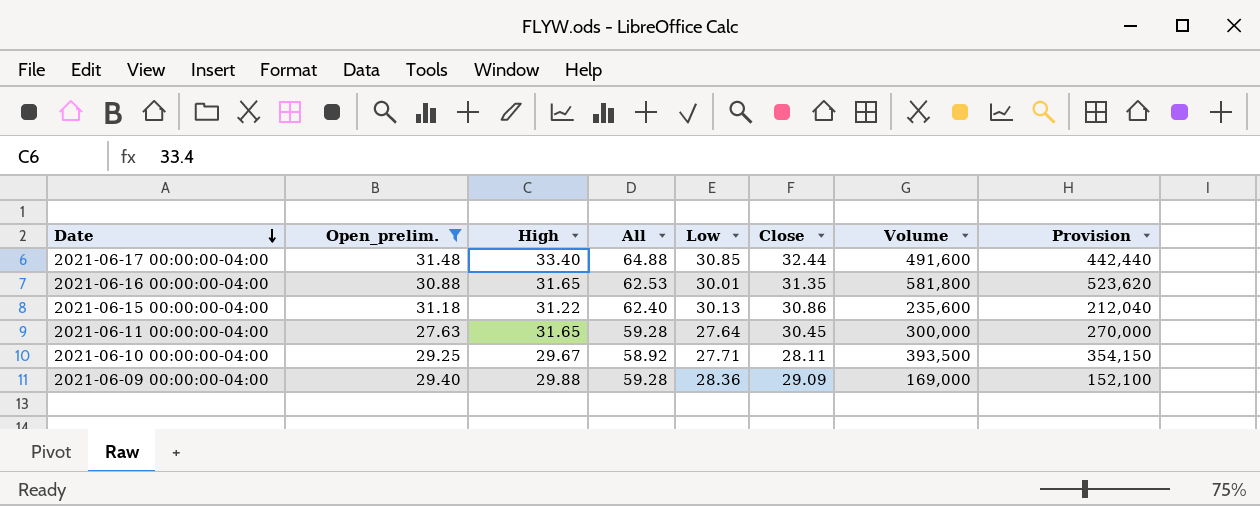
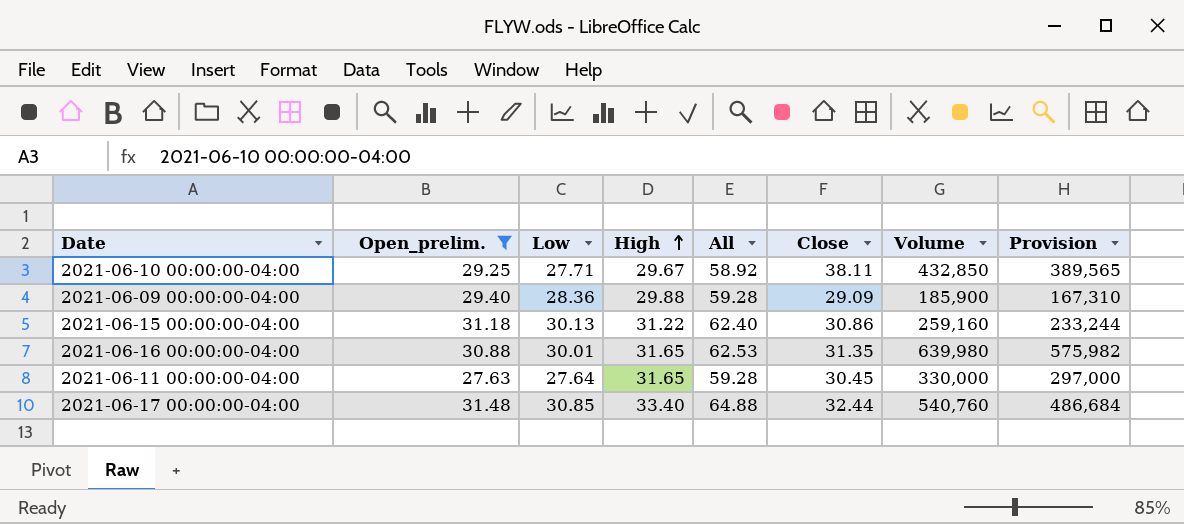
row order: Date descending -> High ascending
column Low | position: 5 -> 3
2021-06-10 00:00:00-04:00 | Close: 28.11 -> 38.11
2021-06-10 00:00:00-04:00 | Volume: 393,500 -> 432,850
2021-06-10 00:00:00-04:00 | Provision: 354,150 -> 389,565
2021-06-09 00:00:00-04:00 | Volume: 169,000 -> 185,900
2021-06-09 00:00:00-04:00 | Provision: 152,100 -> 167,310
2021-06-15 00:00:00-04:00 | Volume: 235,600 -> 259,160
2021-06-15 00:00:00-04:00 | Provision: 212,040 -> 233,244
2021-06-16 00:00:00-04:00 | Volume: 581,800 -> 639,980
2021-06-16 00:00:00-04:00 | Provision: 523,620 -> 575,982
2021-06-11 00:00:00-04:00 | Volume: 300,000 -> 330,000
2021-06-11 00:00:00-04:00 | Provision: 270,000 -> 297,000
2021-06-17 00:00:00-04:00 | Volume: 491,600 -> 540,760
2021-06-17 00:00:00-04:00 | Provision: 442,440 -> 486,684

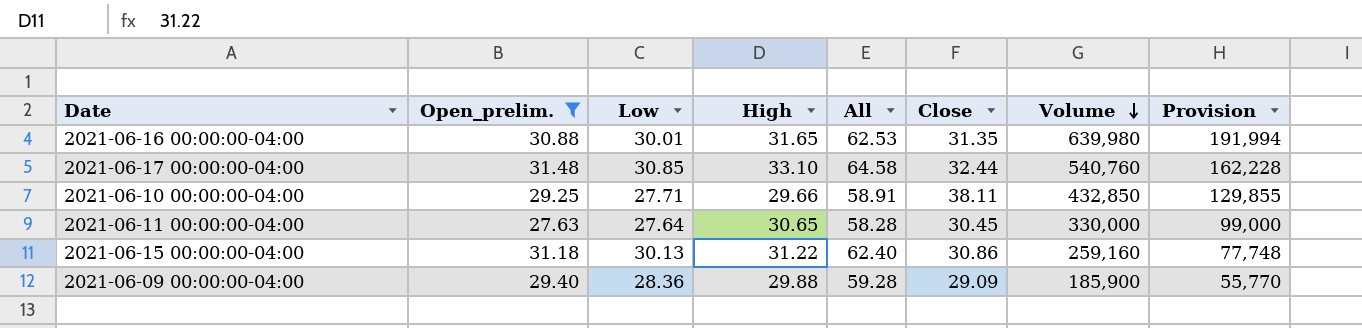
row order: High ascending -> Volume descending
column Provision | formula: [Volume] * 0.9 -> [Volume] * 0.3
2021-06-17 00:00:00-04:00 | High: 33.40 -> 33.10
2021-06-17 00:00:00-04:00 | All: 64.88 -> 64.58
2021-06-10 00:00:00-04:00 | High: 29.67 -> 29.66
2021-06-10 00:00:00-04:00 | All: 58.92 -> 58.91
2021-06-11 00:00:00-04:00 | High: 31.65 -> 30.65
2021-06-11 00:00:00-04:00 | All: 59.28 -> 58.28

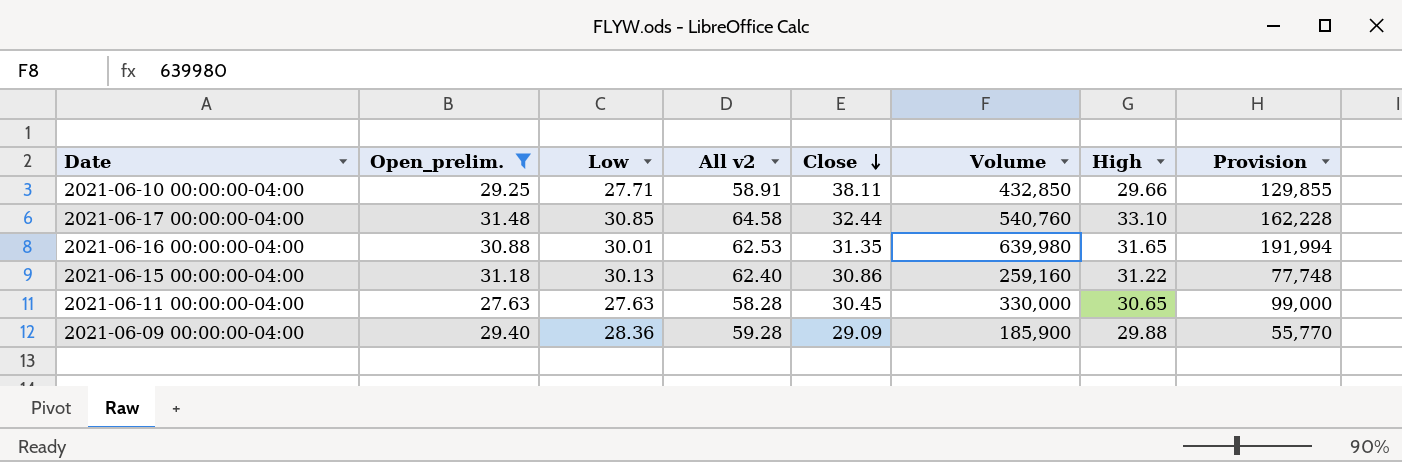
row order: Volume descending -> Close descending
column name: All -> All v2
column High | position: 4 -> 7
2021-06-11 00:00:00-04:00 | Low: 27.64 -> 27.63

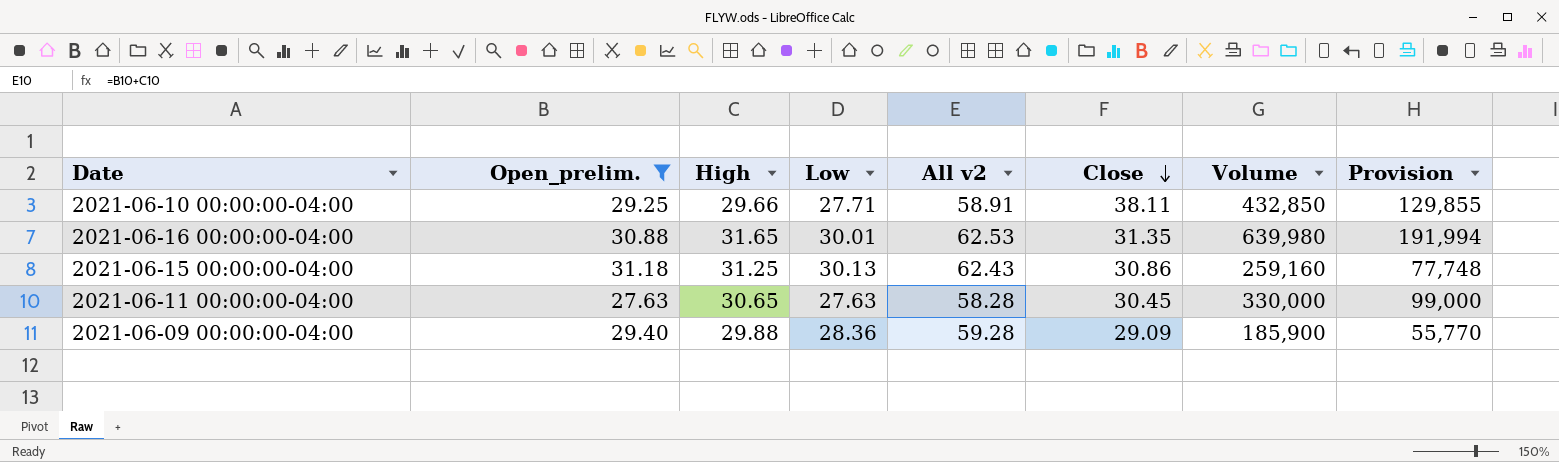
column High | position: 7 -> 3
row 2021-06-17 00:00:00-04:00: 31.48 | 30.85 | 64.58 | 32.44 | 540,760 | 33.10 | 162,228 -> none
2021-06-15 00:00:00-04:00 | High: 31.22 -> 31.25
2021-06-15 00:00:00-04:00 | All v2: 62.40 -> 62.43

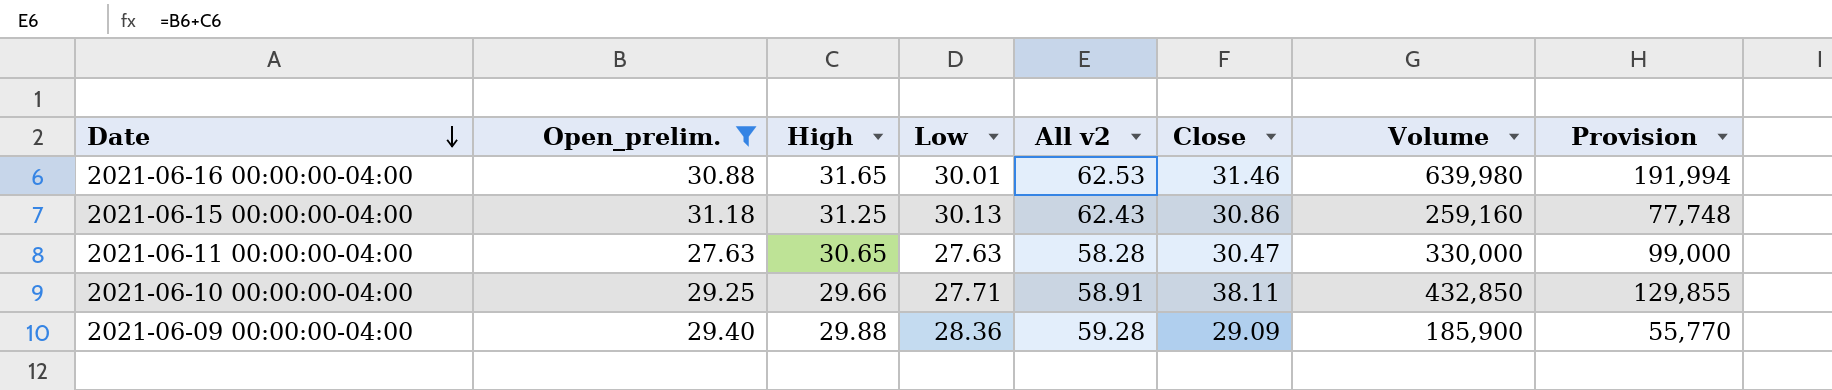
row order: Close descending -> Date descending
2021-06-16 00:00:00-04:00 | Close: 31.35 -> 31.46
2021-06-11 00:00:00-04:00 | Close: 30.45 -> 30.47

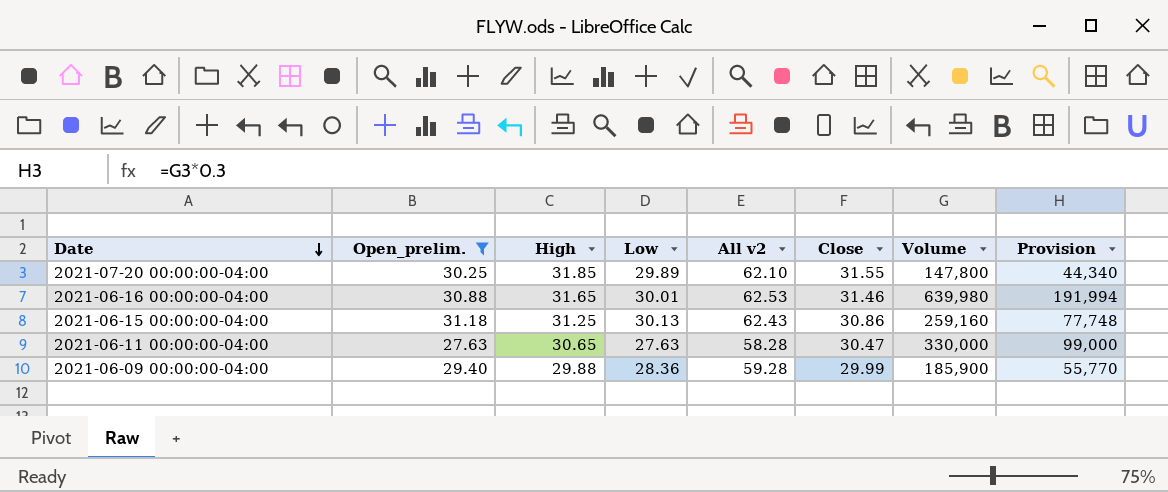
row 2021-06-10 00:00:00-04:00: 29.25 | 29.66 | 27.71 | 58.91 | 38.11 | 432,850 | 129,855 -> none
row 2021-07-20 00:00:00-04:00: none -> 30.25 | 31.85 | 29.89 | 62.10 | 31.55 | 147,800 | 44,340
2021-06-09 00:00:00-04:00 | Close: 29.09 -> 29.99

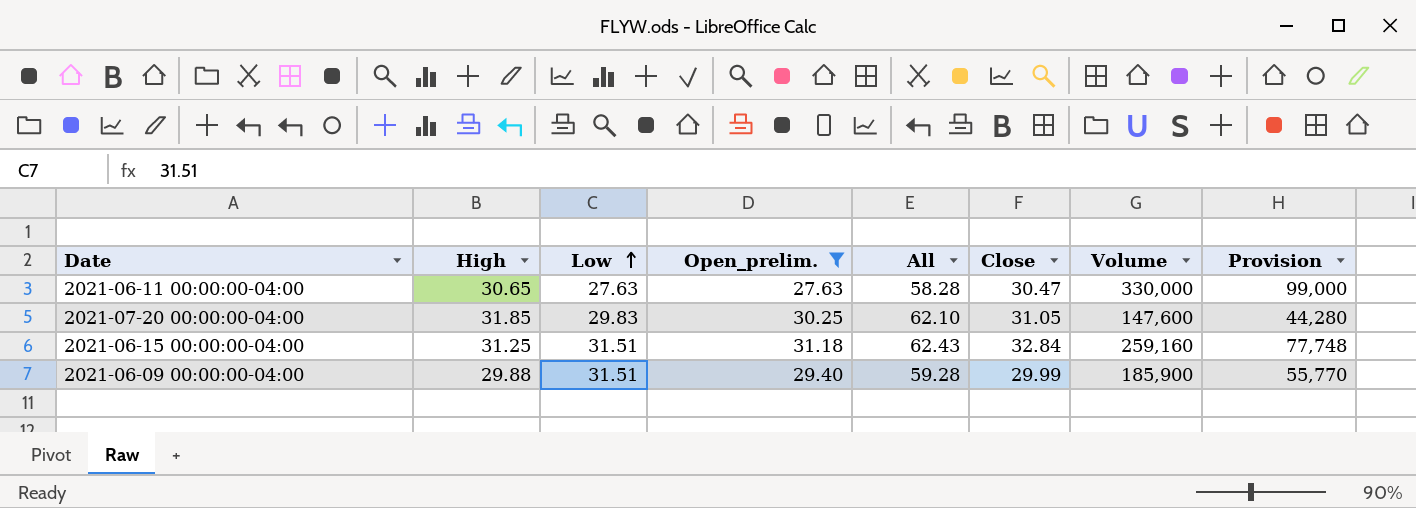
row order: Date descending -> Low ascending
column Open_prelim. | position: 2 -> 4
column name: All v2 -> All
row 2021-06-16 00:00:00-04:00: 30.88 | 31.65 | 30.01 | 62.53 | 31.46 | 639,980 | 191,994 -> none
2021-07-20 00:00:00-04:00 | Low: 29.89 -> 29.83
2021-07-20 00:00:00-04:00 | Close: 31.55 -> 31.05
2021-07-20 00:00:00-04:00 | Volume: 147,800 -> 147,600
2021-07-20 00:00:00-04:00 | Provision: 44,340 -> 44,280
2021-06-15 00:00:00-04:00 | Low: 30.13 -> 31.51
2021-06-15 00:00:00-04:00 | Close: 30.86 -> 32.84
2021-06-09 00:00:00-04:00 | Low: 28.36 -> 31.51

